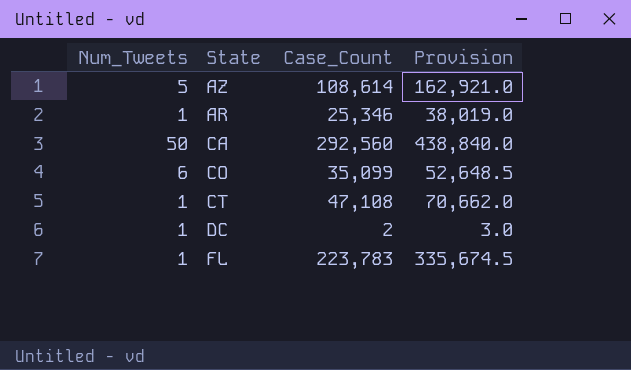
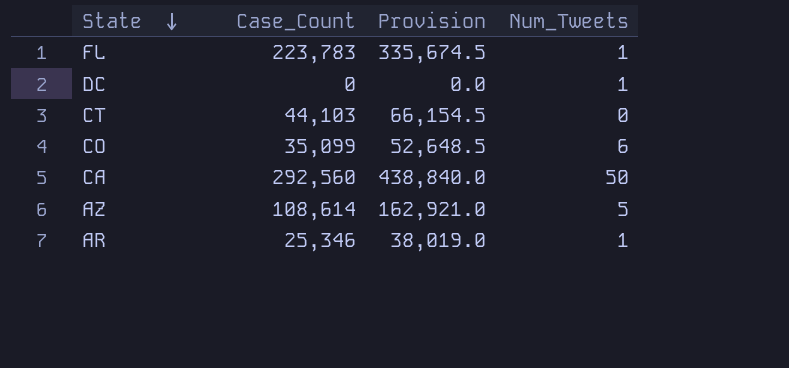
row order: none -> State descending
column Num_Tweets | position: 1 -> 4
DC | Case_Count: 2 -> 0
DC | Provision: 3.0 -> 0.0
CT | Case_Count: 47,108 -> 44,103
CT | Provision: 70,662.0 -> 66,154.5
CT | Num_Tweets: 1 -> 0

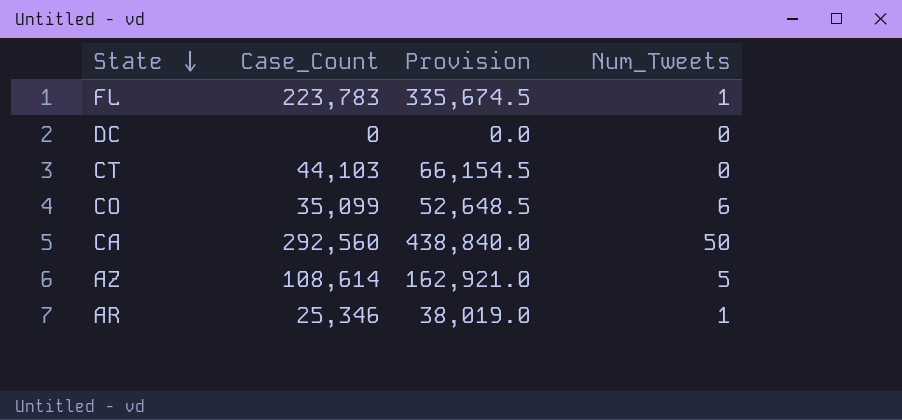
DC | Num_Tweets: 1 -> 0

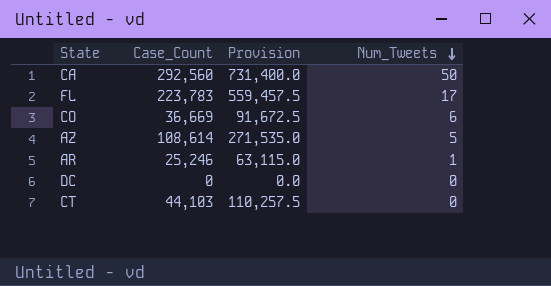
row order: State descending -> Num_Tweets descending
column Provision | formula: [Case_Count] * 1.5 -> [Case_Count] * 2.5
FL | Num_Tweets: 1 -> 17
CO | Case_Count: 35,099 -> 36,669
AR | Case_Count: 25,346 -> 25,246

